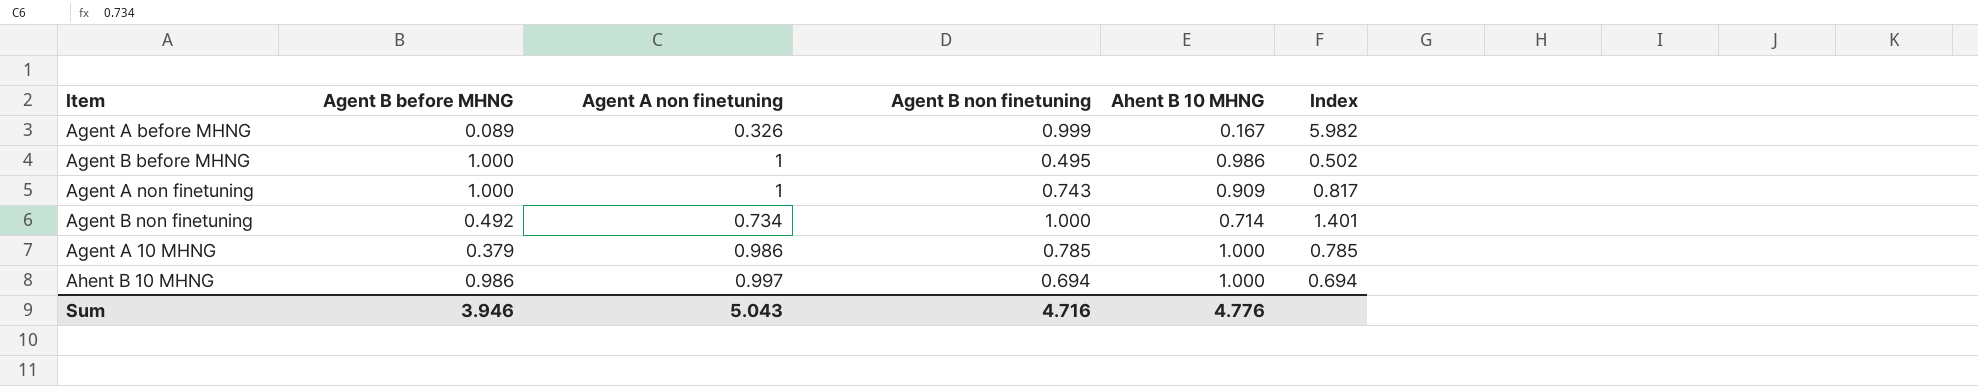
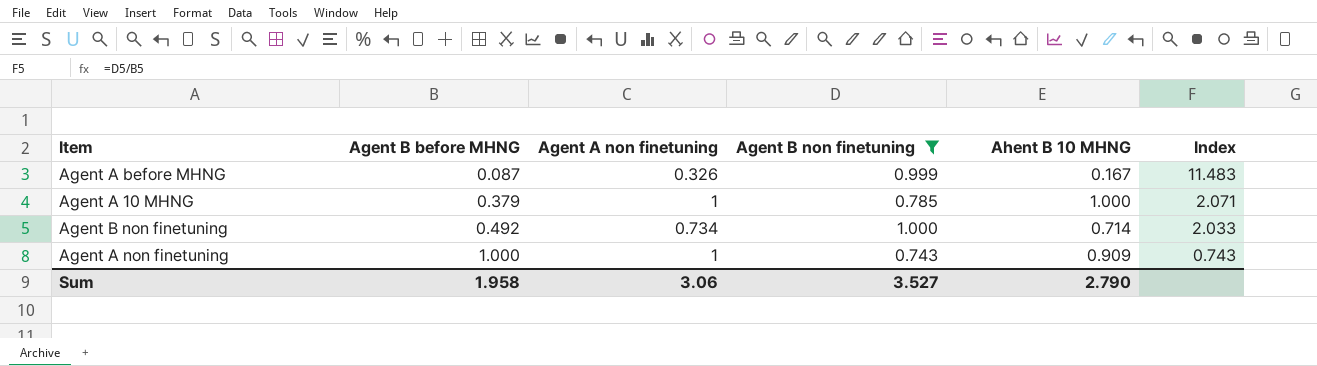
filter: none -> Agent B non finetuning >= 0.743
row order: none -> Agent B before MHNG ascending
column Index | formula: [Agent B non finetuning] / [Ahent B 10 MHNG] -> [Agent B non finetuning] / [Agent B before MHNG]
Agent A before MHNG | Agent B before MHNG: 0.089 -> 0.087
Agent A 10 MHNG | Agent A non finetuning: 0.986 -> 1
Sum | Agent B before MHNG: 3.946 -> 1.958
Sum | Agent A non finetuning: 5.043 -> 3.06
Sum | Agent B non finetuning: 4.716 -> 3.527
Sum | Ahent B 10 MHNG: 4.776 -> 2.790

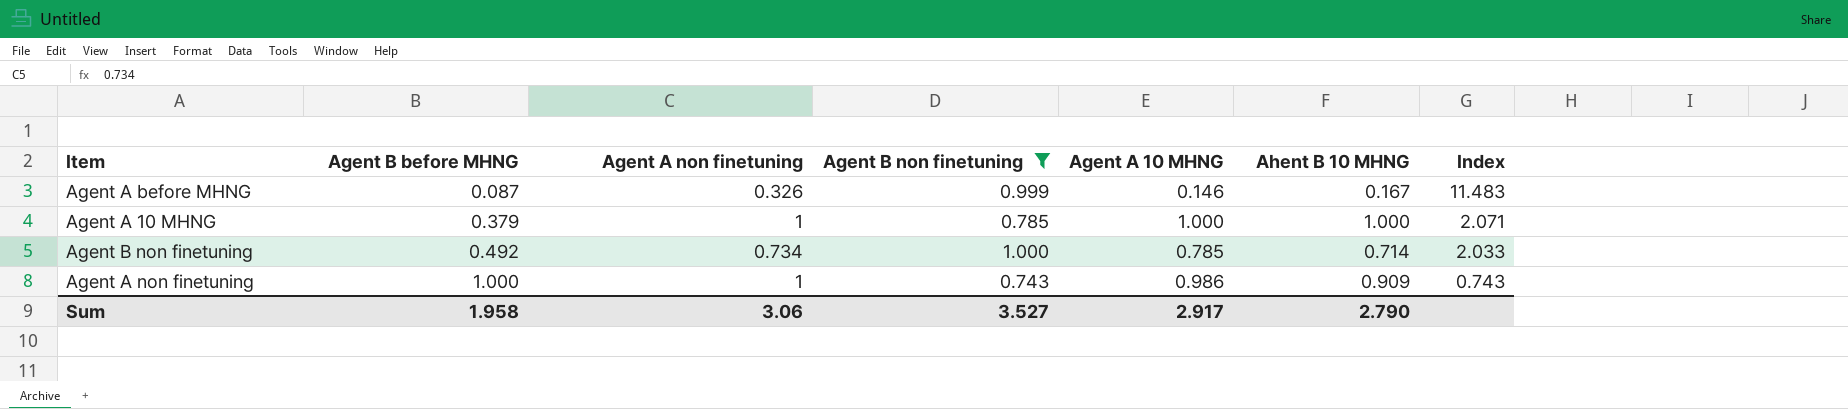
column Agent A 10 MHNG | position: none -> 5

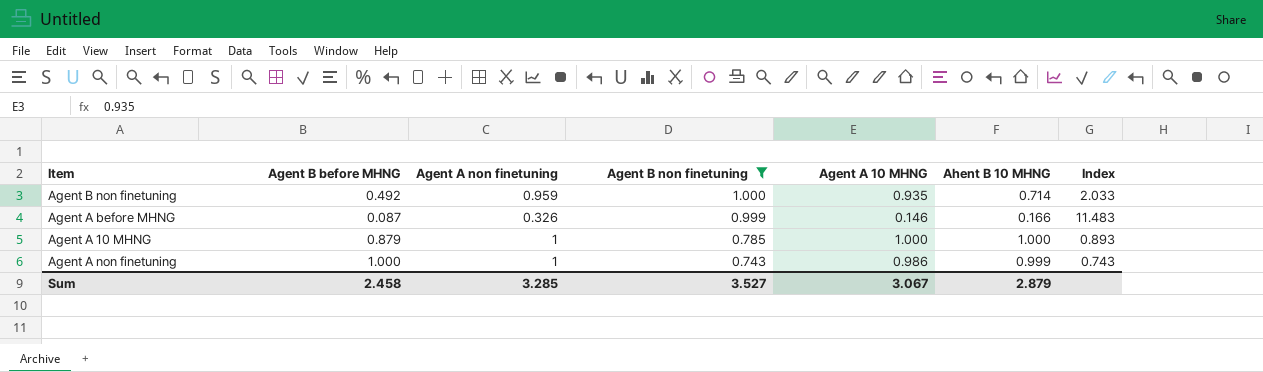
row order: Agent B before MHNG ascending -> Agent B non finetuning descending
Agent B non finetuning | Agent A non finetuning: 0.734 -> 0.959
Agent B non finetuning | Agent A 10 MHNG: 0.785 -> 0.935
Agent A before MHNG | Ahent B 10 MHNG: 0.167 -> 0.166
Agent A 10 MHNG | Agent B before MHNG: 0.379 -> 0.879
Agent A 10 MHNG | Index: 2.071 -> 0.893
Agent A non finetuning | Ahent B 10 MHNG: 0.909 -> 0.999
Sum | Agent B before MHNG: 1.958 -> 2.458
Sum | Agent A non finetuning: 3.06 -> 3.285
Sum | Agent A 10 MHNG: 2.917 -> 3.067
Sum | Ahent B 10 MHNG: 2.790 -> 2.879

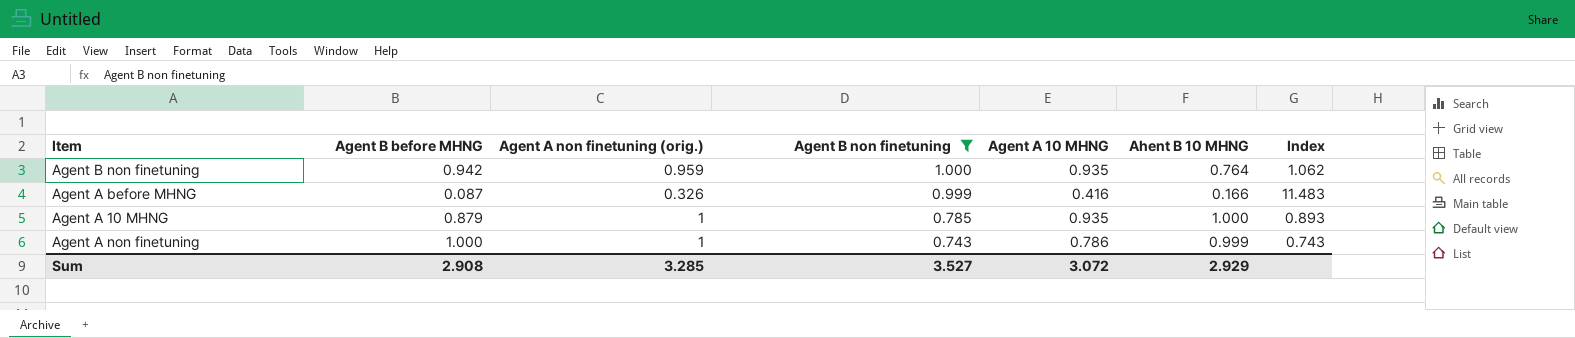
column name: Agent A non finetuning -> Agent A non finetuning (orig.)
Agent B non finetuning | Agent B before MHNG: 0.492 -> 0.942
Agent B non finetuning | Ahent B 10 MHNG: 0.714 -> 0.764
Agent B non finetuning | Index: 2.033 -> 1.062
Agent A before MHNG | Agent A 10 MHNG: 0.146 -> 0.416
Agent A 10 MHNG | Agent A 10 MHNG: 1.000 -> 0.935
Agent A non finetuning | Agent A 10 MHNG: 0.986 -> 0.786
Sum | Agent B before MHNG: 2.458 -> 2.908
Sum | Agent A 10 MHNG: 3.067 -> 3.072
Sum | Ahent B 10 MHNG: 2.879 -> 2.929

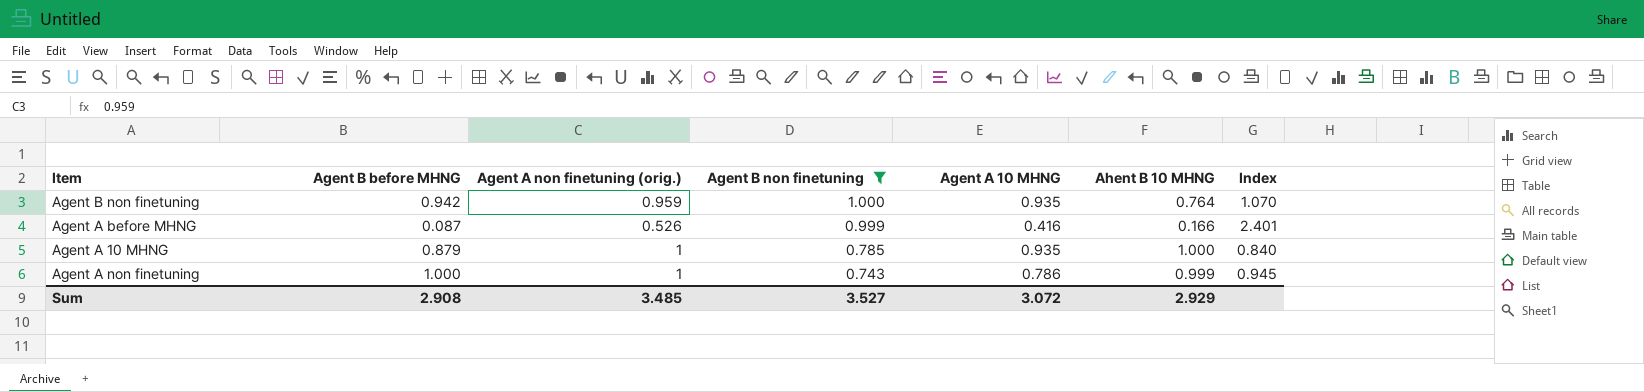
column Index | formula: [Agent B non finetuning] / [Agent B before MHNG] -> [Agent B non finetuning] / [Agent A 10 MHNG]
Agent A before MHNG | Agent A non finetuning (orig.): 0.326 -> 0.526
Sum | Agent A non finetuning (orig.): 3.285 -> 3.485

